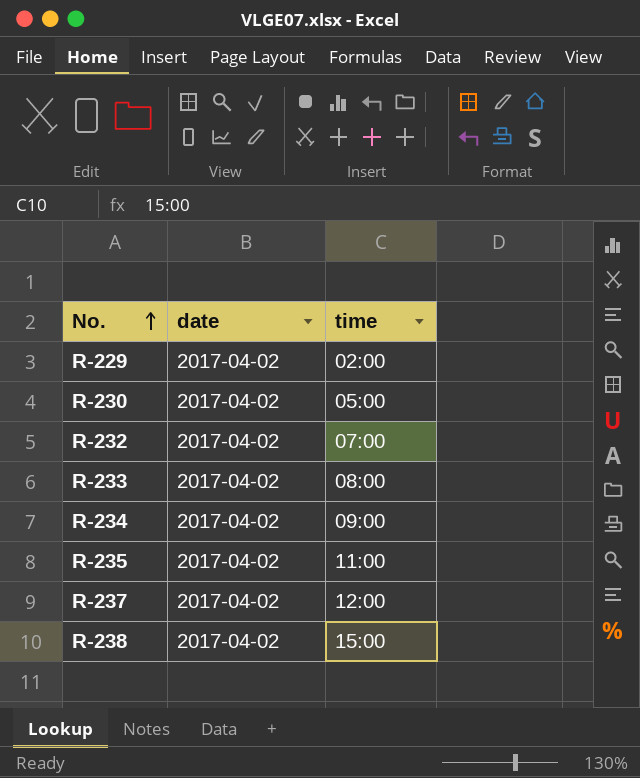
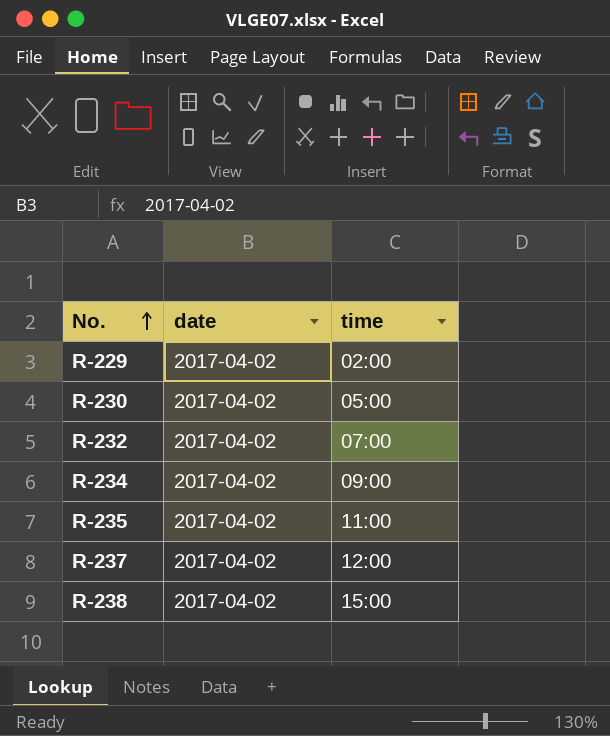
row R-233: 2017-04-02 | 08:00 -> none

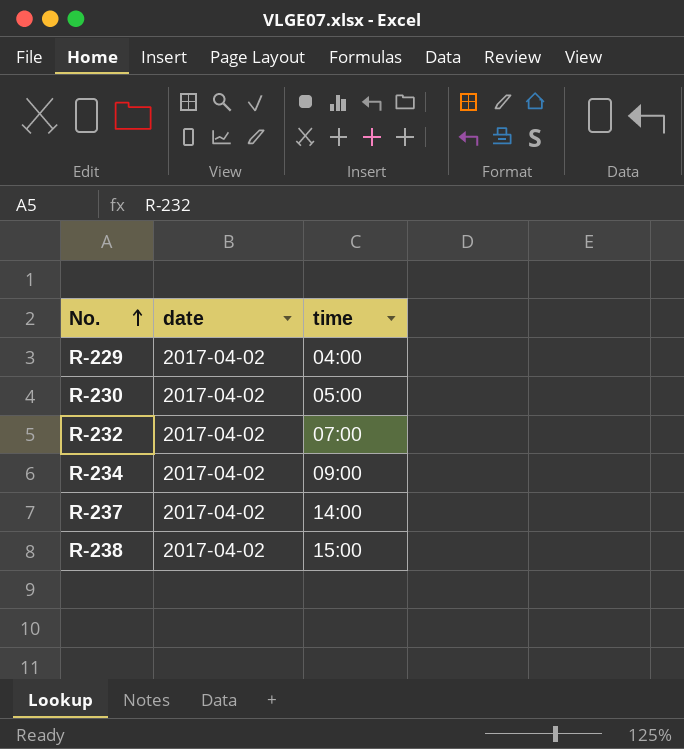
row R-235: 2017-04-02 | 11:00 -> none
R-229 | time: 02:00 -> 04:00
R-237 | time: 12:00 -> 14:00

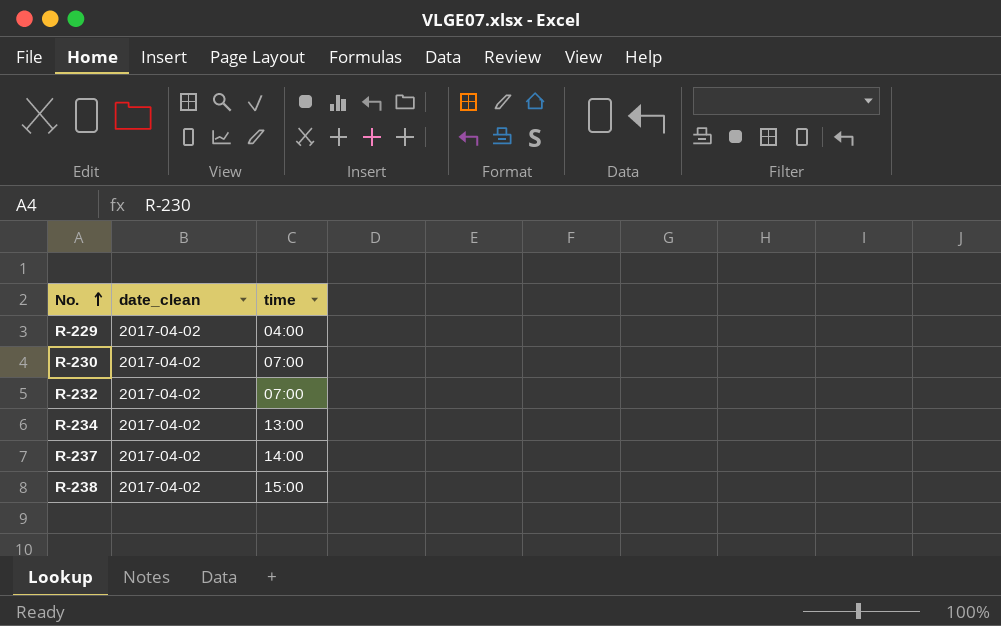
column name: date -> date_clean
R-230 | time: 05:00 -> 07:00
R-234 | time: 09:00 -> 13:00

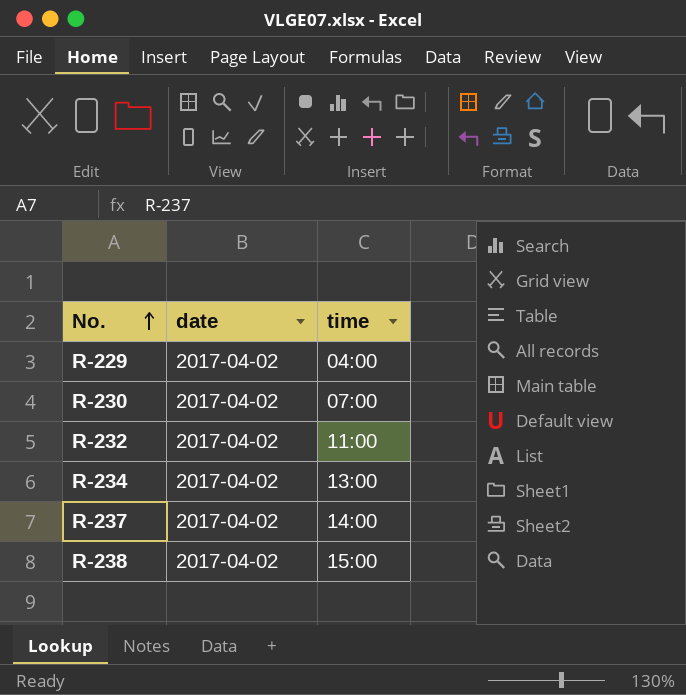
column name: date_clean -> date
R-232 | time: 07:00 -> 11:00

